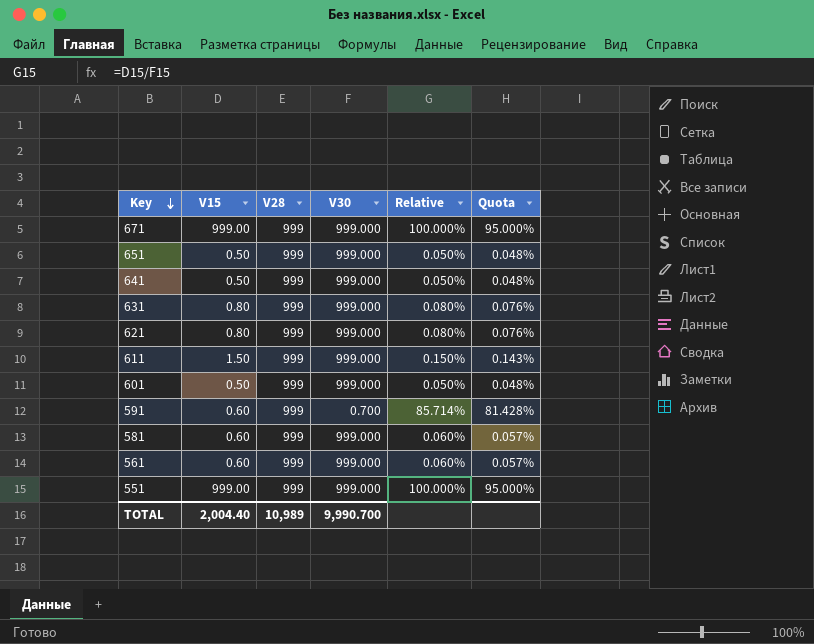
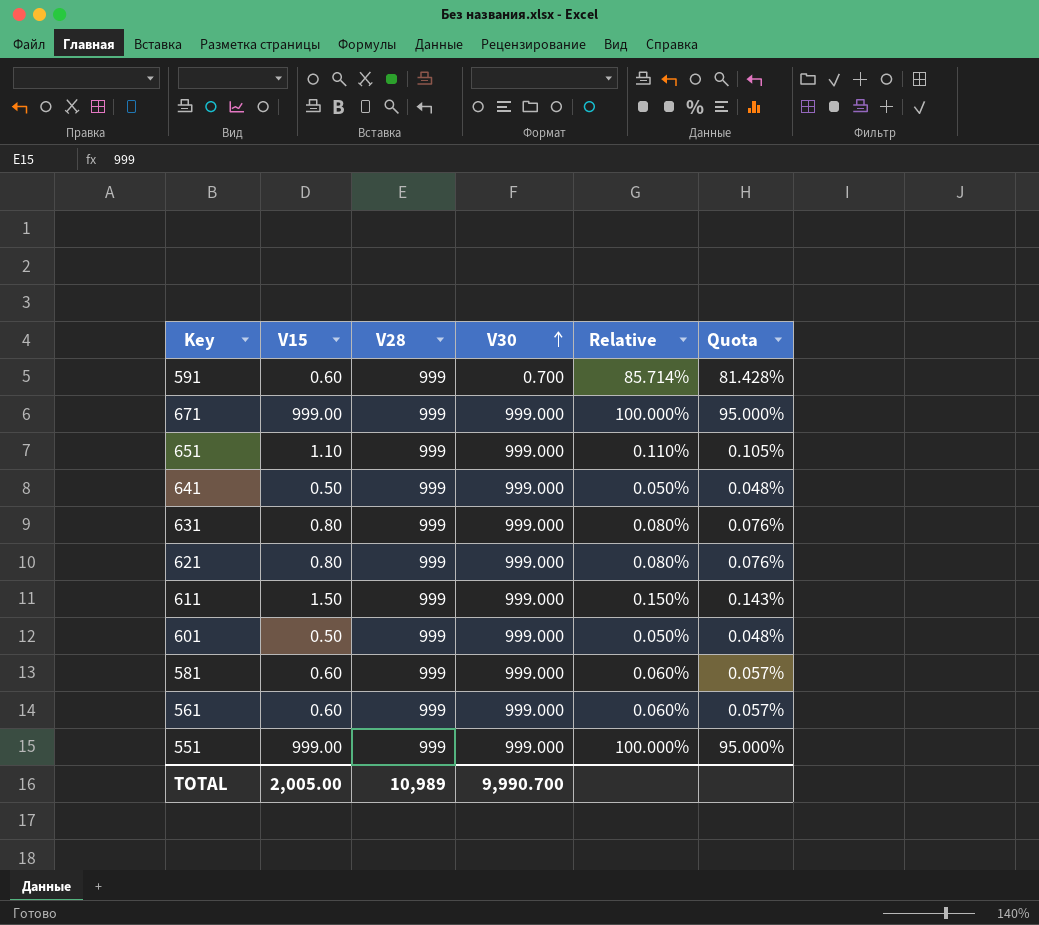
row order: Key descending -> V30 ascending
651 | V15: 0.50 -> 1.10
651 | Relative: 0.050% -> 0.110%
651 | Quota: 0.048% -> 0.105%
TOTAL | V15: 2,004.40 -> 2,005.00

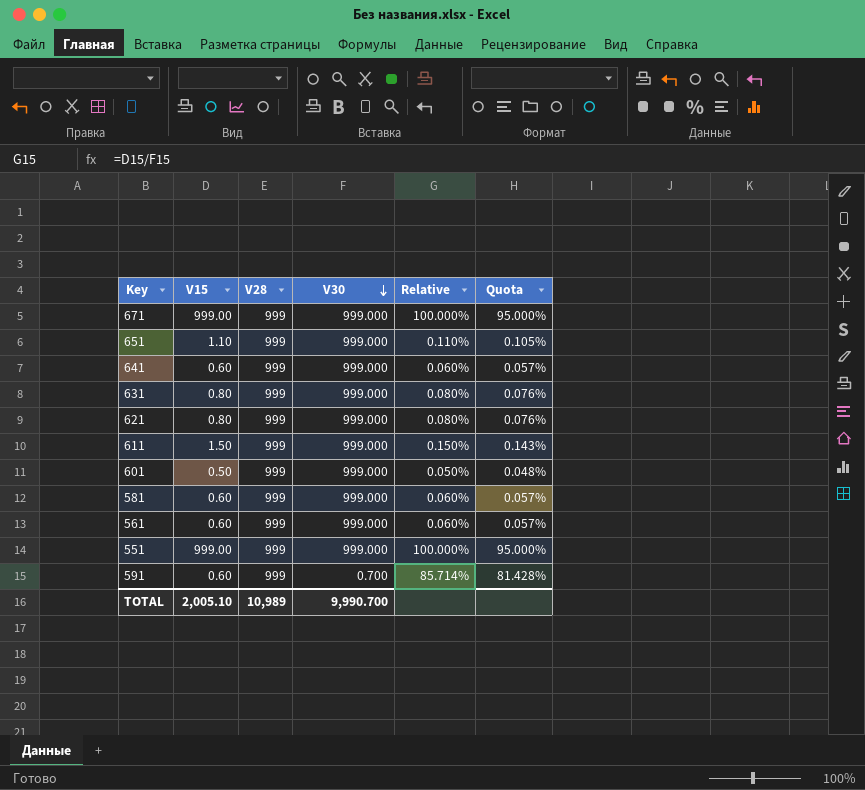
row order: V30 ascending -> V30 descending
641 | V15: 0.50 -> 0.60
641 | Relative: 0.050% -> 0.060%
641 | Quota: 0.048% -> 0.057%
TOTAL | V15: 2,005.00 -> 2,005.10

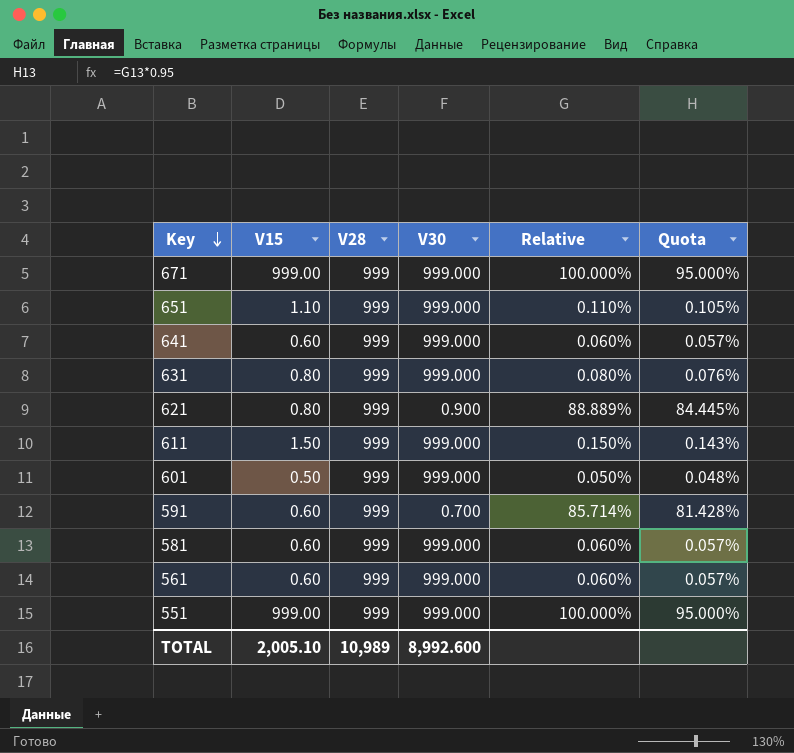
row order: V30 descending -> Key descending
621 | V30: 999.000 -> 0.900
621 | Relative: 0.080% -> 88.889%
621 | Quota: 0.076% -> 84.445%
TOTAL | V30: 9,990.700 -> 8,992.600

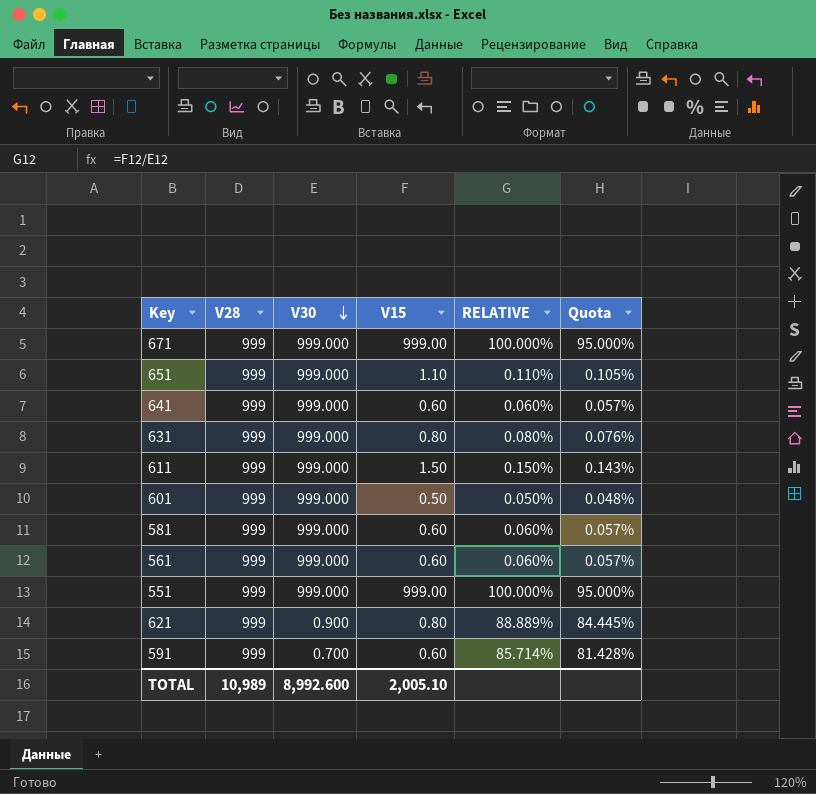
row order: Key descending -> V30 descending
column V15 | position: 2 -> 4
column name: Relative -> RELATIVE

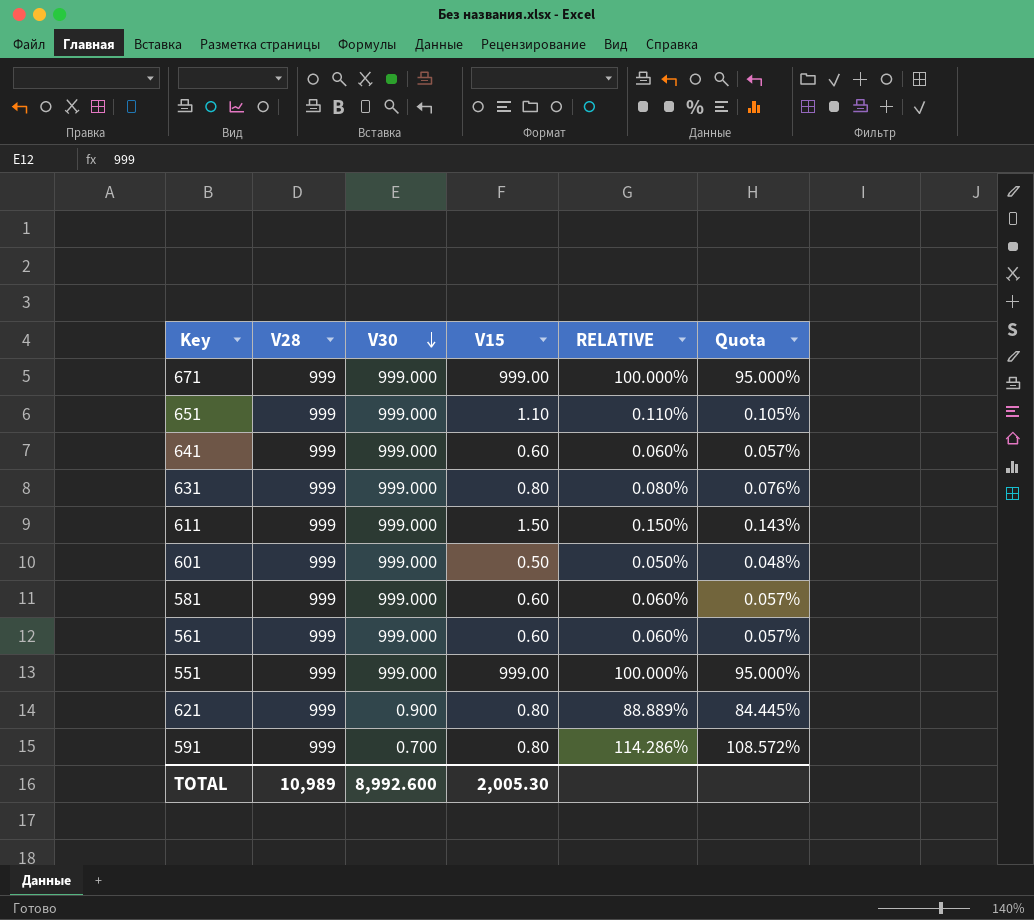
591 | V15: 0.60 -> 0.80
591 | RELATIVE: 85.714% -> 114.286%
591 | Quota: 81.428% -> 108.572%
TOTAL | V15: 2,005.10 -> 2,005.30

